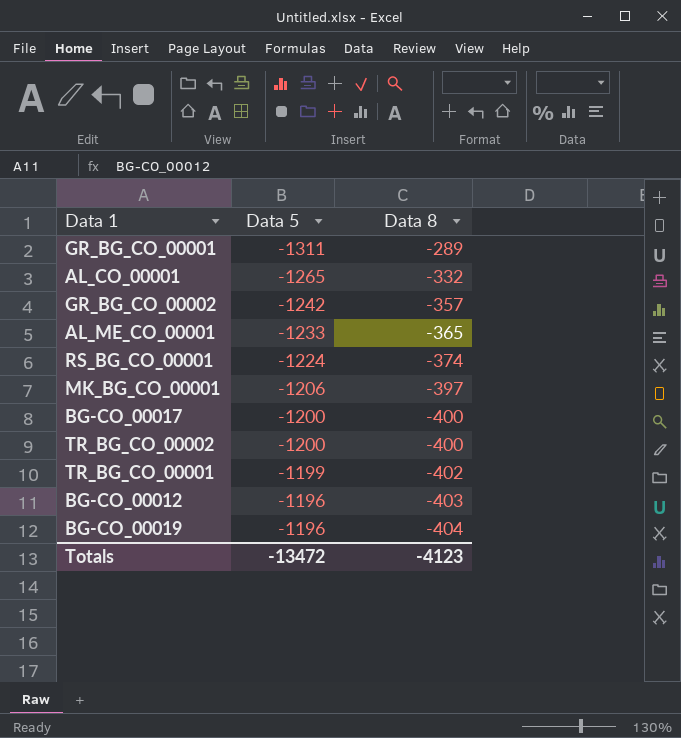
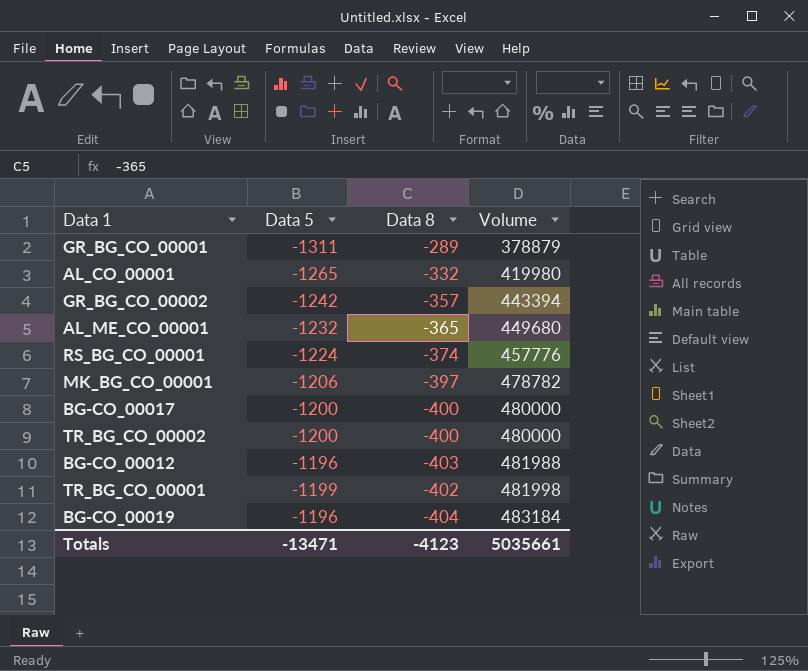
row order: Data 5 ascending -> Volume ascending
column Volume | formula: none -> [Data 5] * [Data 8]
AL_ME_CO_00001 | Data 5: -1233 -> -1232
Totals | Data 5: -13472 -> -13471

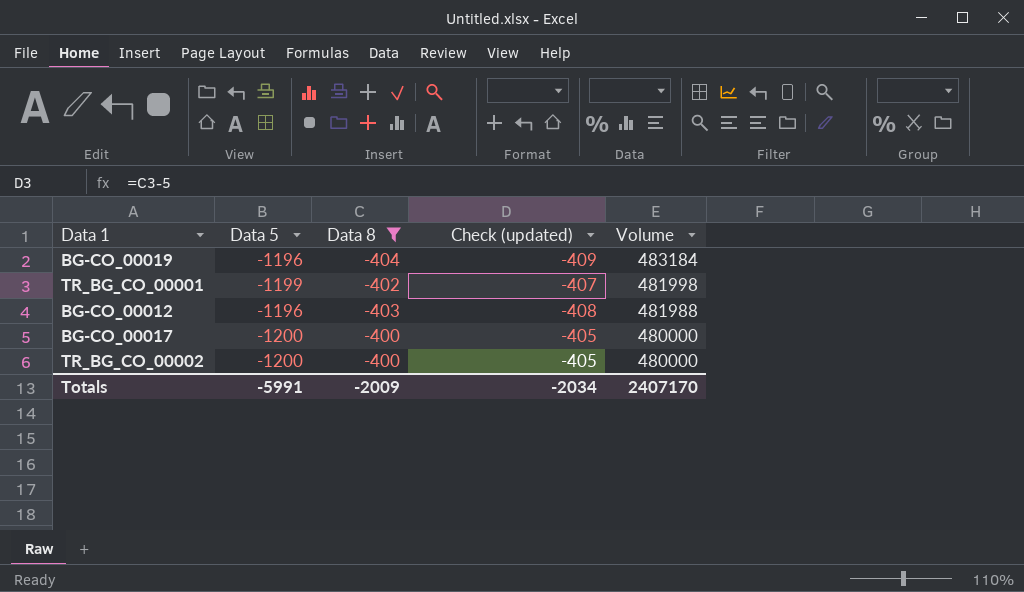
filter: none -> Data 8 <= -400
row order: Volume ascending -> Volume descending
column Check (updated) | formula: none -> [Data 8] - 5
Totals | Data 5: -13471 -> -5991
Totals | Data 8: -4123 -> -2009
Totals | Volume: 5035661 -> 2407170

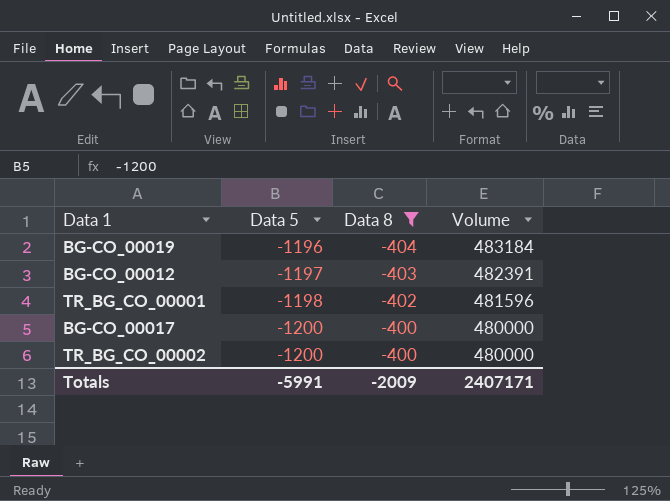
row order: Volume descending -> Data 5 descending
column Check (updated) | formula: [Data 8] - 5 -> none
BG-CO_00012 | Data 5: -1196 -> -1197
BG-CO_00012 | Volume: 481988 -> 482391
TR_BG_CO_00001 | Data 5: -1199 -> -1198
TR_BG_CO_00001 | Volume: 481998 -> 481596
Totals | Volume: 2407170 -> 2407171

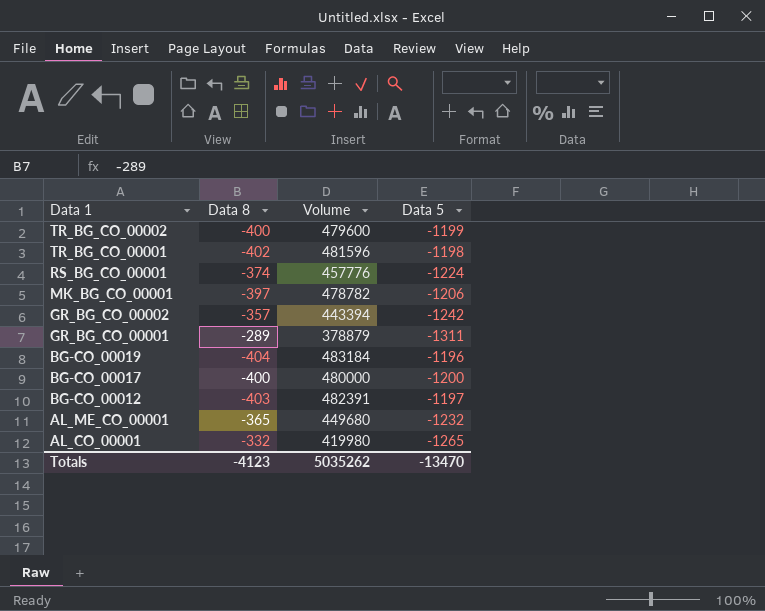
filter: Data 8 <= -400 -> none
row order: Data 5 descending -> Data 1 descending
column Data 5 | position: 2 -> 4
TR_BG_CO_00002 | Volume: 480000 -> 479600
TR_BG_CO_00002 | Data 5: -1200 -> -1199
Totals | Data 8: -2009 -> -4123
Totals | Volume: 2407171 -> 5035262
Totals | Data 5: -5991 -> -13470

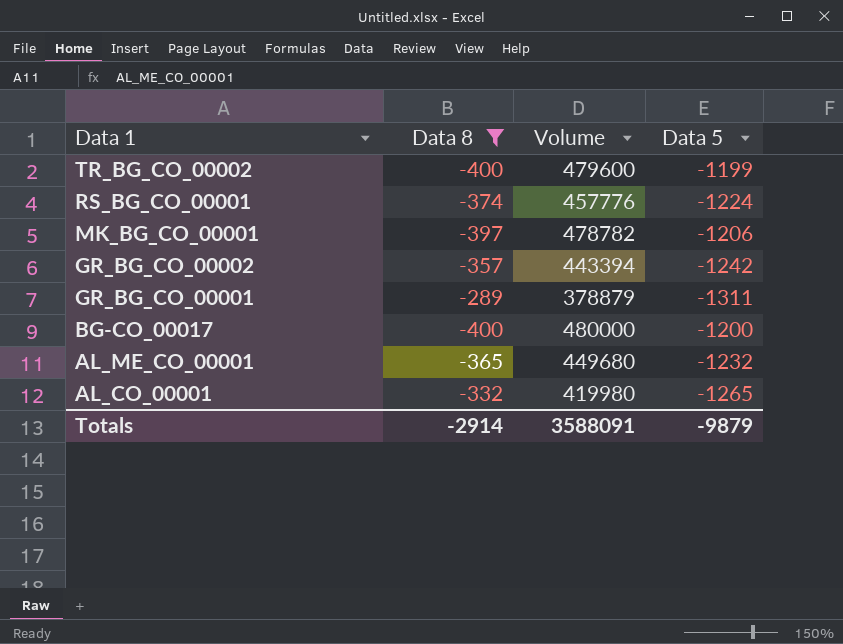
filter: none -> Data 8 >= -400
Totals | Data 8: -4123 -> -2914
Totals | Volume: 5035262 -> 3588091
Totals | Data 5: -13470 -> -9879

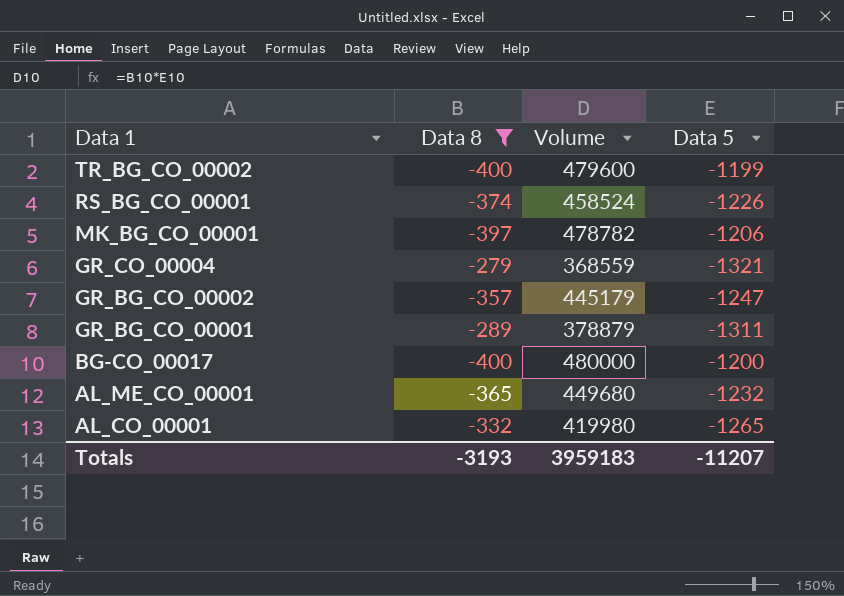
RS_BG_CO_00001 | Volume: 457776 -> 458524
RS_BG_CO_00001 | Data 5: -1224 -> -1226
row GR_CO_00004: none -> -279 | 368559 | -1321
GR_BG_CO_00002 | Volume: 443394 -> 445179
GR_BG_CO_00002 | Data 5: -1242 -> -1247
Totals | Data 8: -2914 -> -3193
Totals | Volume: 3588091 -> 3959183
Totals | Data 5: -9879 -> -11207

